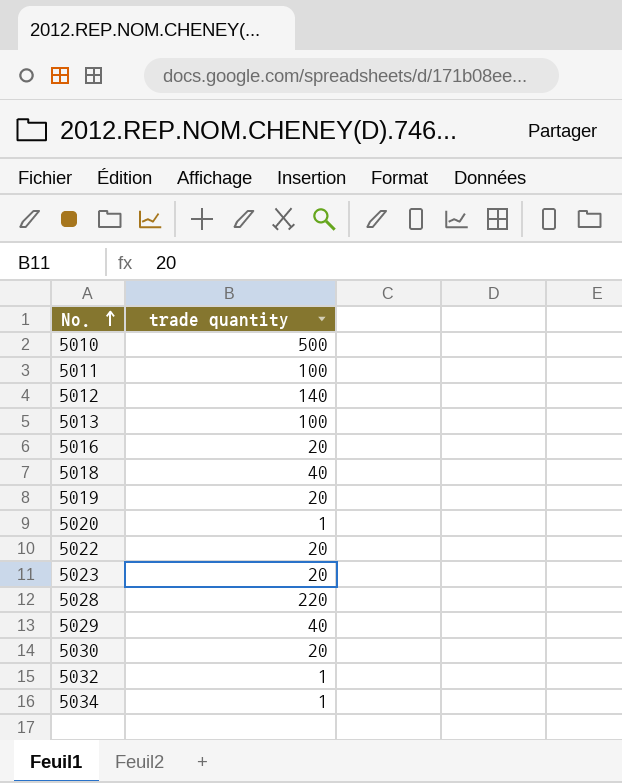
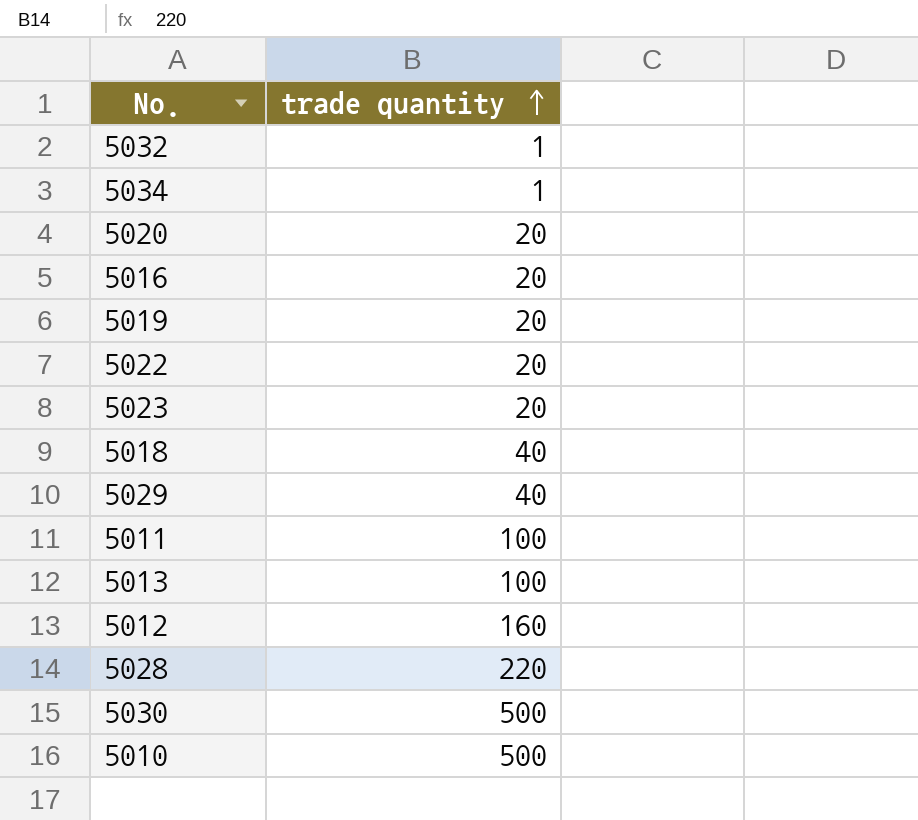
row order: No. ascending -> trade quantity ascending
5020 | trade quantity: 1 -> 20
5012 | trade quantity: 140 -> 160
5030 | trade quantity: 20 -> 500

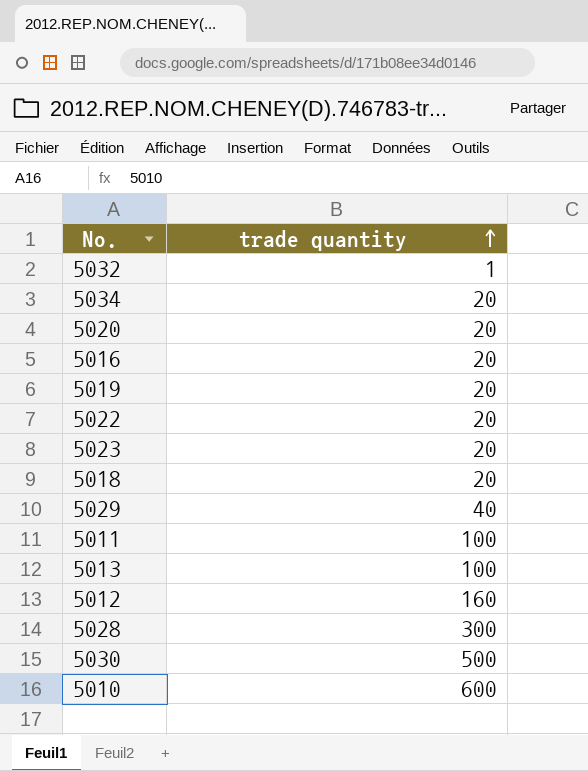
5034 | trade quantity: 1 -> 20
5018 | trade quantity: 40 -> 20
5028 | trade quantity: 220 -> 300
5010 | trade quantity: 500 -> 600

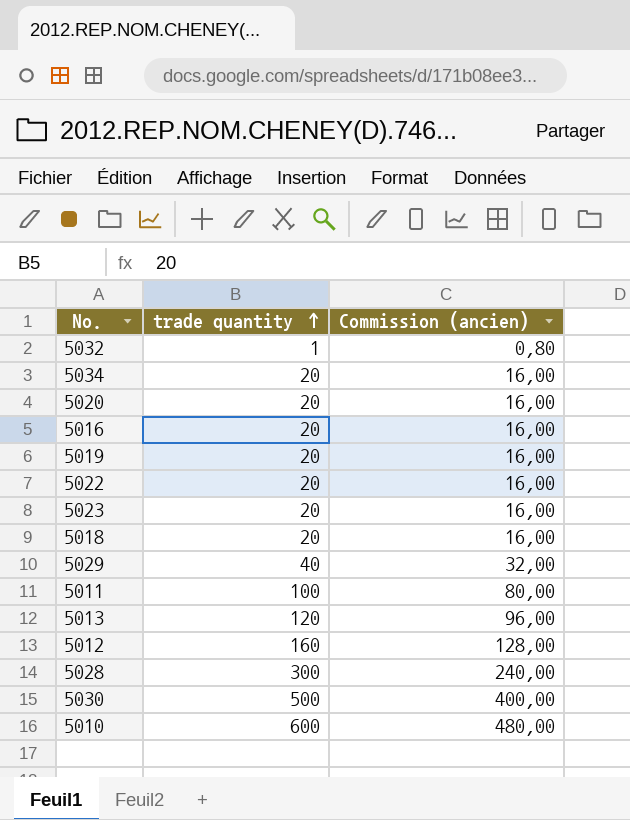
column Commission (ancien) | formula: none -> [trade quantity] * 0,8
5013 | trade quantity: 100 -> 120

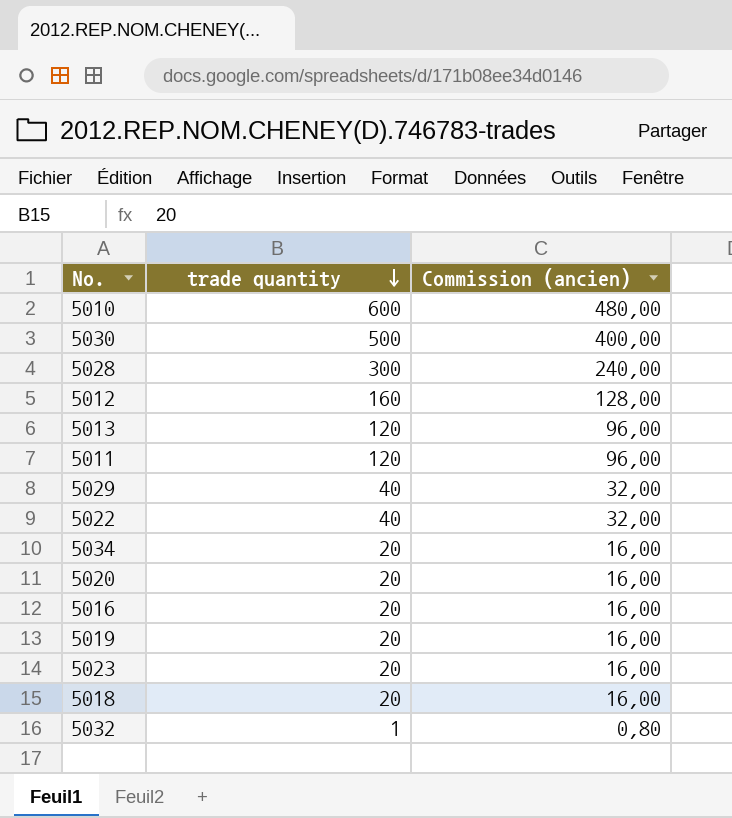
row order: trade quantity ascending -> trade quantity descending
5011 | trade quantity: 100 -> 120
5011 | Commission (ancien): 80,00 -> 96,00
5022 | trade quantity: 20 -> 40
5022 | Commission (ancien): 16,00 -> 32,00

